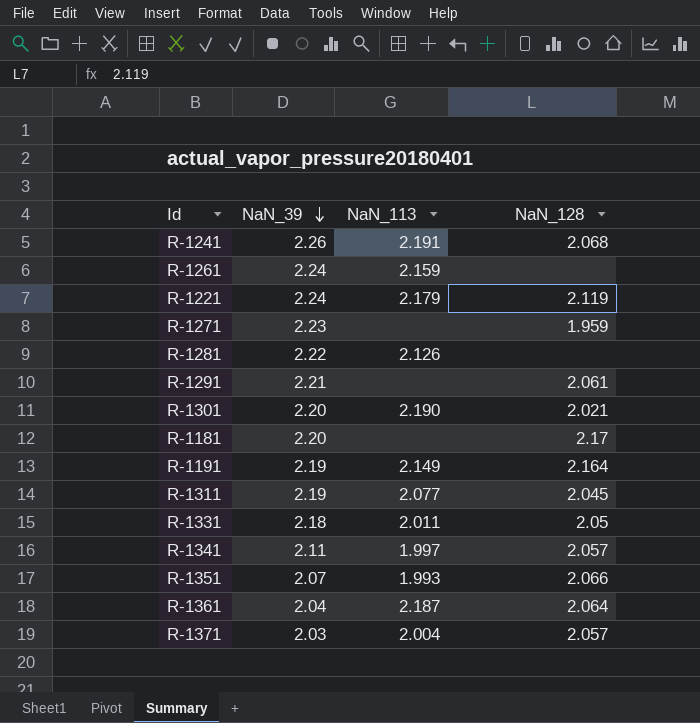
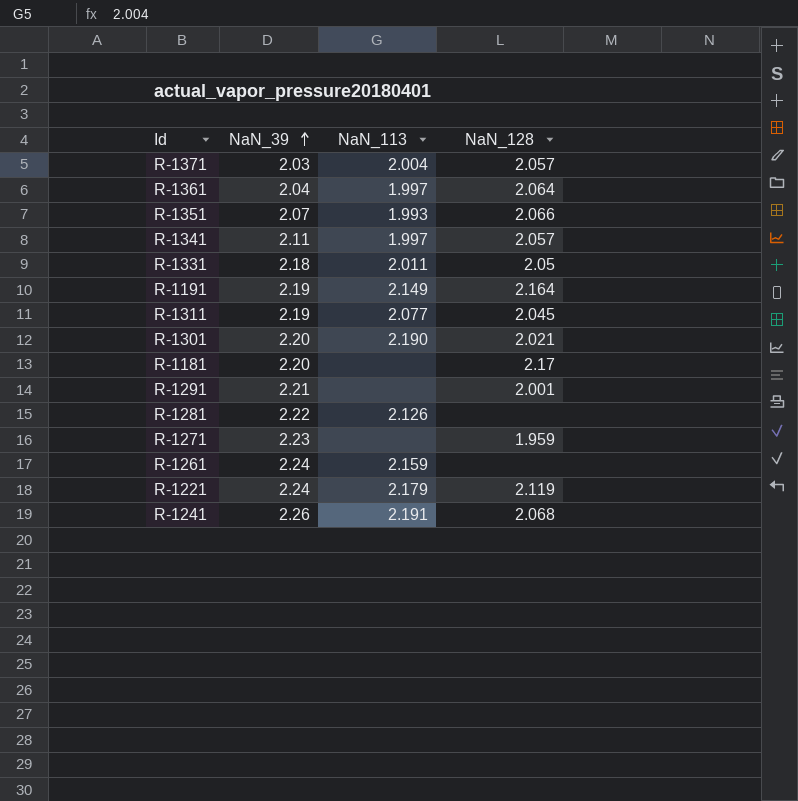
row order: NaN_39 descending -> NaN_39 ascending
R-1361 | NaN_113: 2.187 -> 1.997
R-1291 | NaN_128: 2.061 -> 2.001

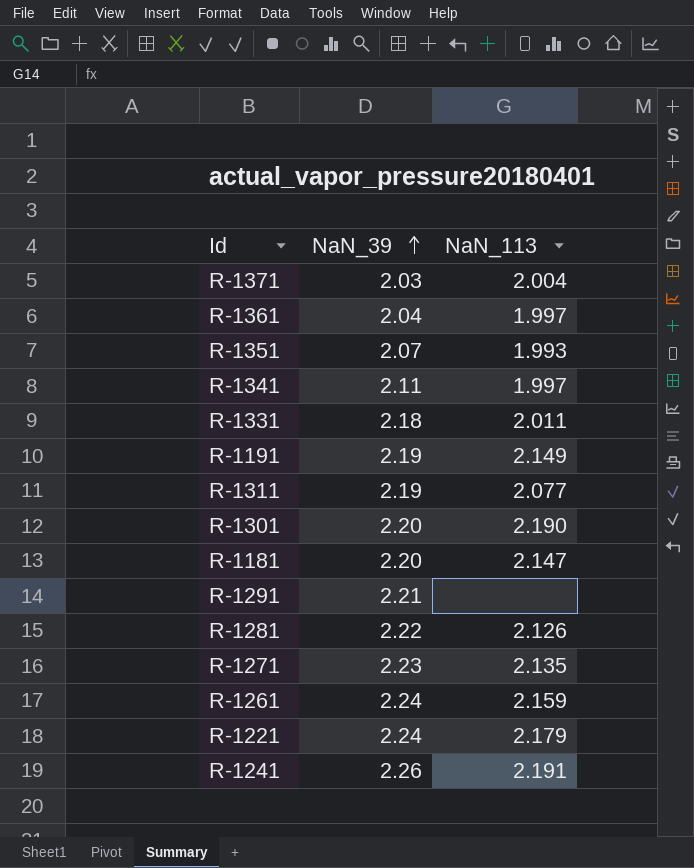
column NaN_128 | position: 4 -> none
R-1181 | NaN_113: none -> 2.147
R-1271 | NaN_113: none -> 2.135

